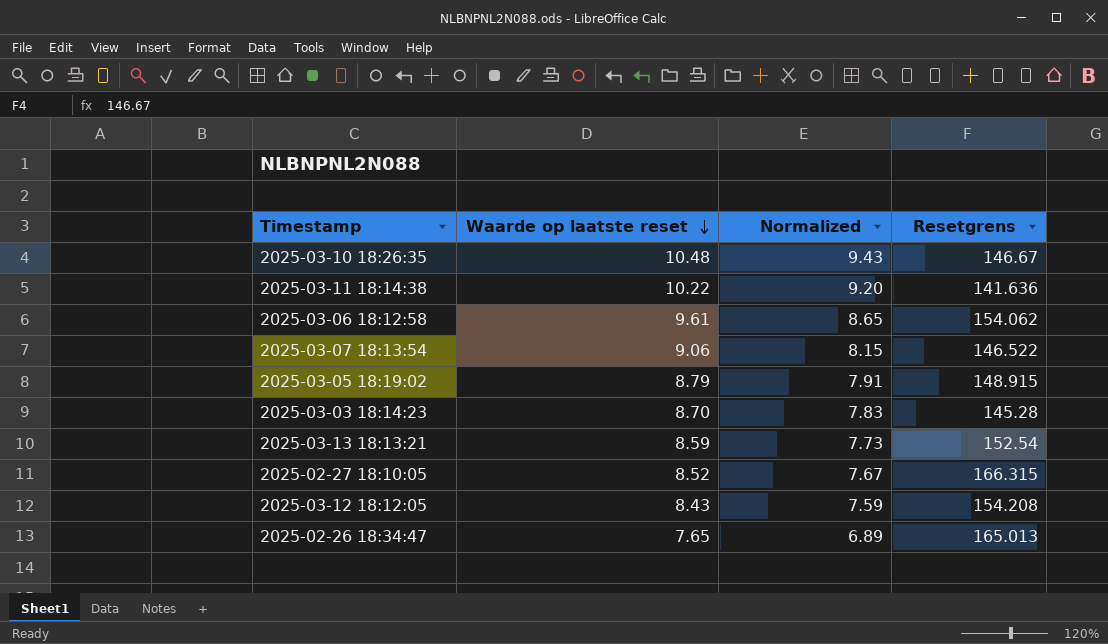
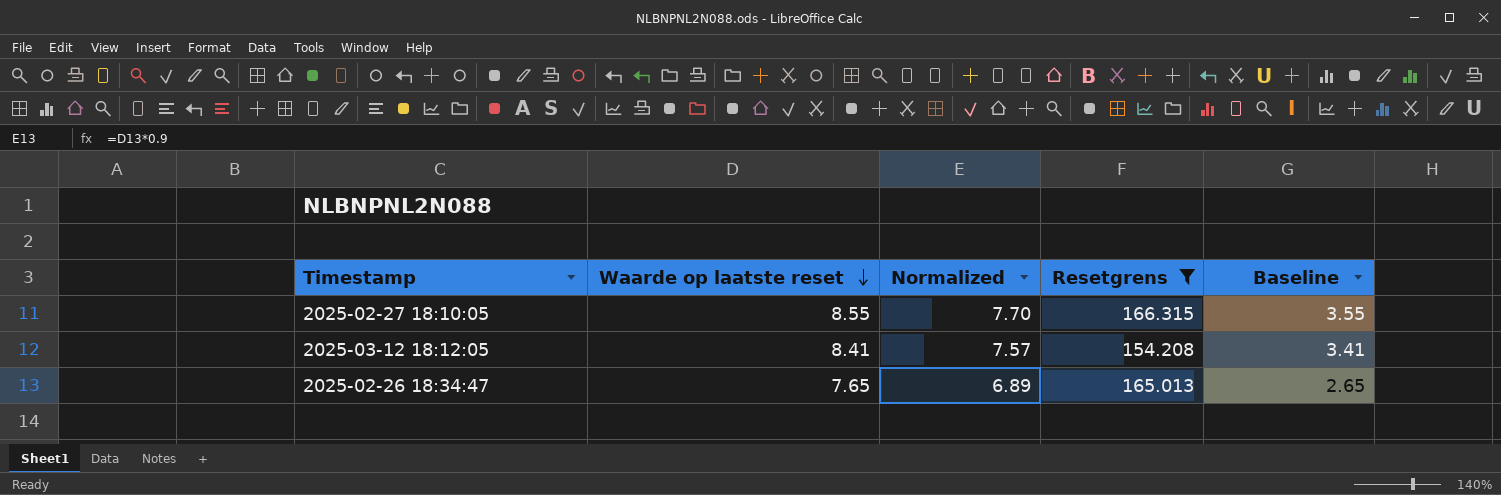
filter: none -> Resetgrens >= 154.208
column Baseline | formula: none -> [Waarde op laatste reset] - 5
2025-02-27 18:10:05 | Waarde op laatste reset: 8.52 -> 8.55
2025-02-27 18:10:05 | Normalized: 7.67 -> 7.70
2025-03-12 18:12:05 | Waarde op laatste reset: 8.43 -> 8.41
2025-03-12 18:12:05 | Normalized: 7.59 -> 7.57

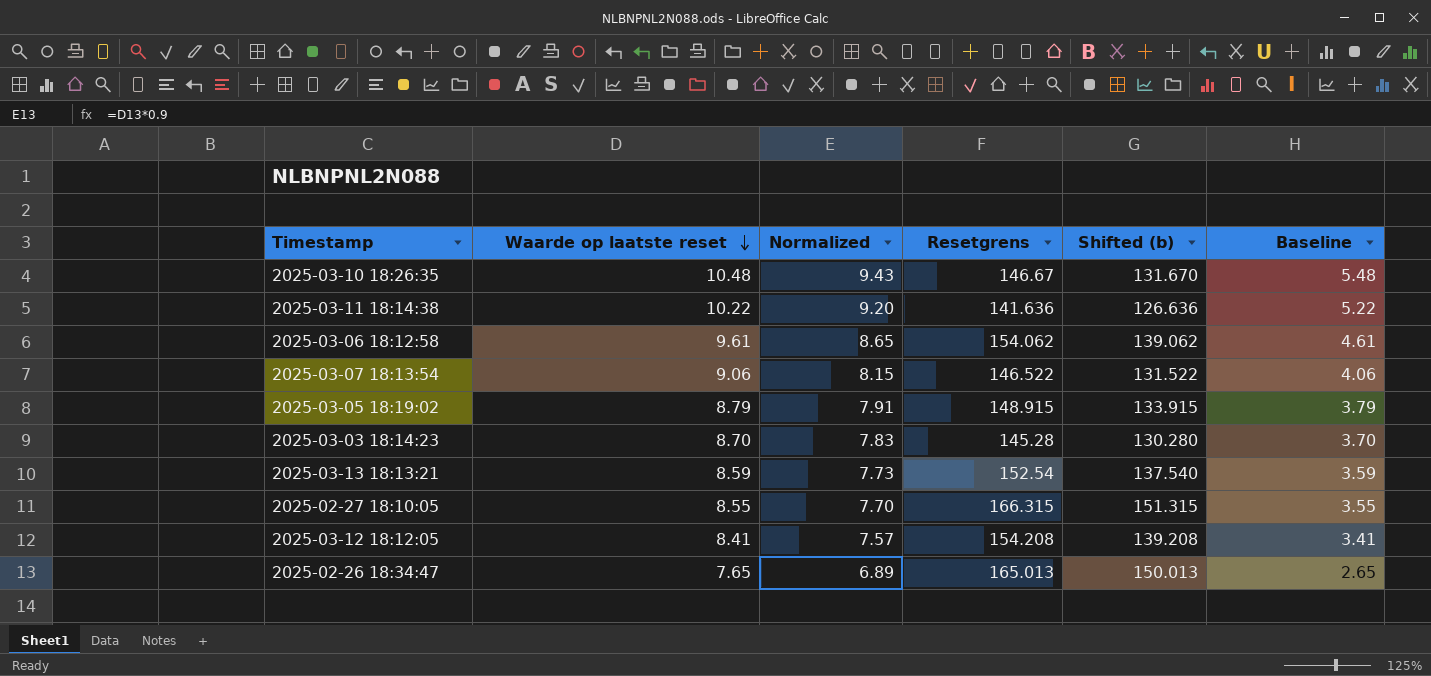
filter: Resetgrens >= 154.208 -> none
column Shifted (b) | formula: none -> [Resetgrens] - 15

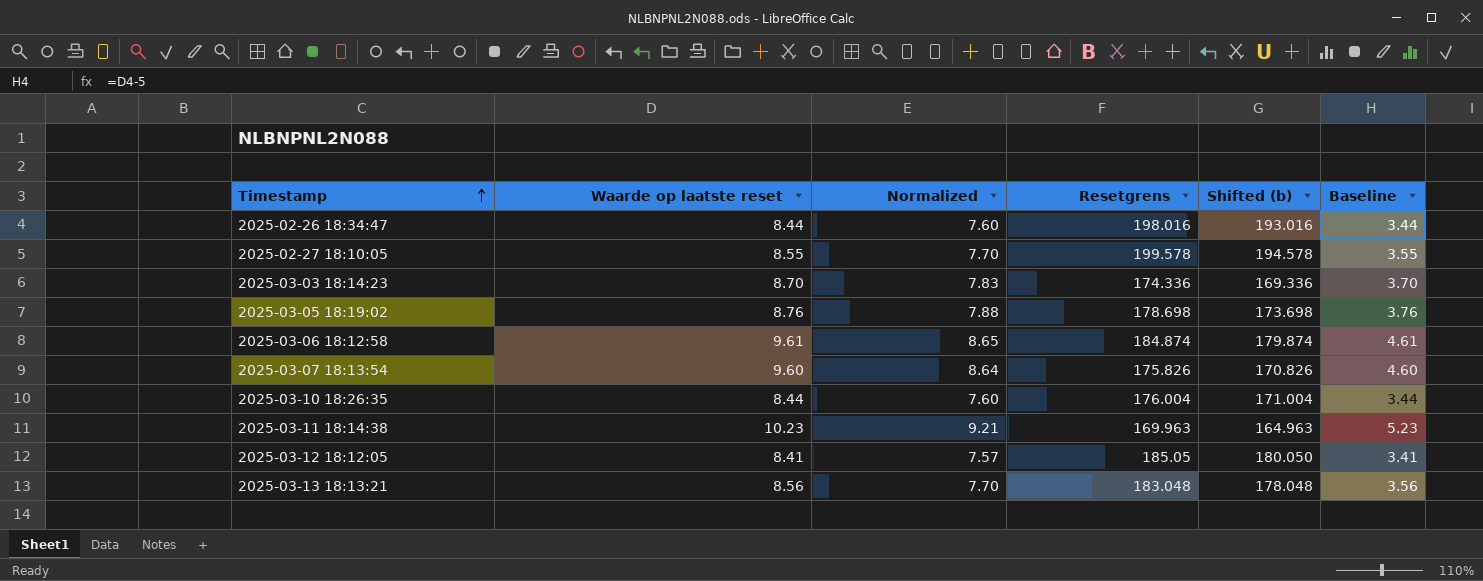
row order: Waarde op laatste reset descending -> Timestamp ascending
column Shifted (b) | formula: [Resetgrens] - 15 -> [Resetgrens] - 5
2025-02-26 18:34:47 | Waarde op laatste reset: 7.65 -> 8.44
2025-02-26 18:34:47 | Normalized: 6.89 -> 7.60
2025-02-26 18:34:47 | Resetgrens: 165.013 -> 198.016
2025-02-26 18:34:47 | Baseline: 2.65 -> 3.44
2025-02-27 18:10:05 | Resetgrens: 166.315 -> 199.578
2025-03-03 18:14:23 | Resetgrens: 145.28 -> 174.336
2025-03-05 18:19:02 | Waarde op laatste reset: 8.79 -> 8.76
2025-03-05 18:19:02 | Normalized: 7.91 -> 7.88
2025-03-05 18:19:02 | Resetgrens: 148.915 -> 178.698
2025-03-05 18:19:02 | Baseline: 3.79 -> 3.76
2025-03-06 18:12:58 | Resetgrens: 154.062 -> 184.874
2025-03-07 18:13:54 | Waarde op laatste reset: 9.06 -> 9.60
2025-03-07 18:13:54 | Normalized: 8.15 -> 8.64
2025-03-07 18:13:54 | Resetgrens: 146.522 -> 175.826
2025-03-07 18:13:54 | Baseline: 4.06 -> 4.60
2025-03-10 18:26:35 | Waarde op laatste reset: 10.48 -> 8.44
2025-03-10 18:26:35 | Normalized: 9.43 -> 7.60
2025-03-10 18:26:35 | Resetgrens: 146.67 -> 176.004
2025-03-10 18:26:35 | Baseline: 5.48 -> 3.44
2025-03-11 18:14:38 | Waarde op laatste reset: 10.22 -> 10.23
2025-03-11 18:14:38 | Normalized: 9.20 -> 9.21
2025-03-11 18:14:38 | Resetgrens: 141.636 -> 169.963
2025-03-11 18:14:38 | Baseline: 5.22 -> 5.23
2025-03-12 18:12:05 | Resetgrens: 154.208 -> 185.05
2025-03-13 18:13:21 | Waarde op laatste reset: 8.59 -> 8.56
2025-03-13 18:13:21 | Normalized: 7.73 -> 7.70
2025-03-13 18:13:21 | Resetgrens: 152.54 -> 183.048
2025-03-13 18:13:21 | Baseline: 3.59 -> 3.56

